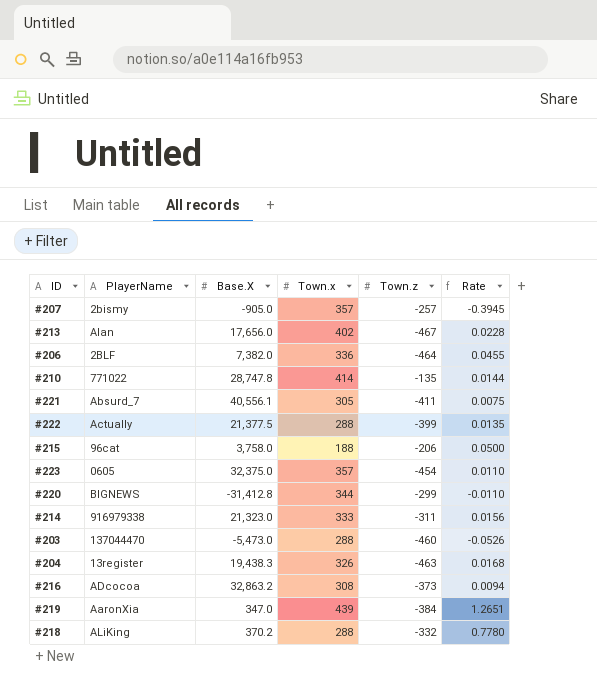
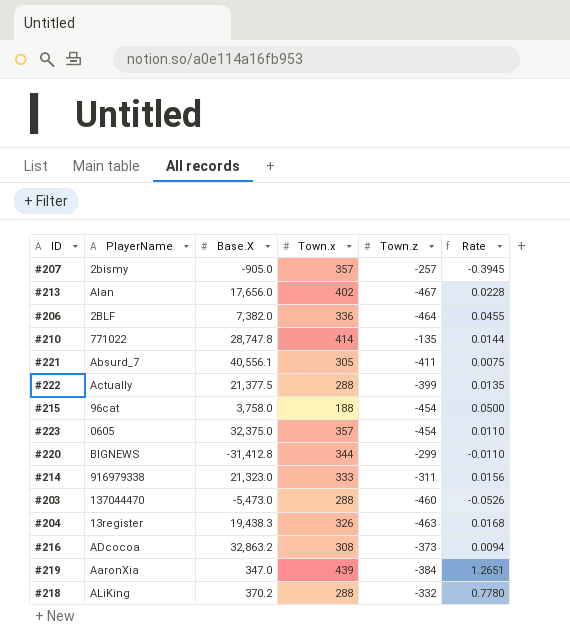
#215 | Town.z: -206 -> -454

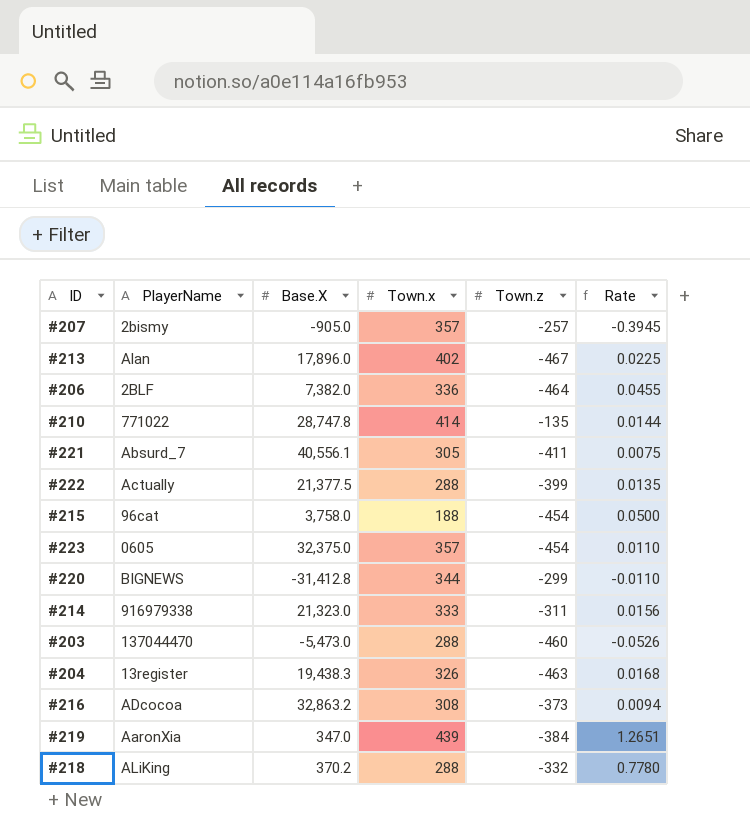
#213 | Base.X: 17,656.0 -> 17,896.0
#213 | Rate: 0.0228 -> 0.0225

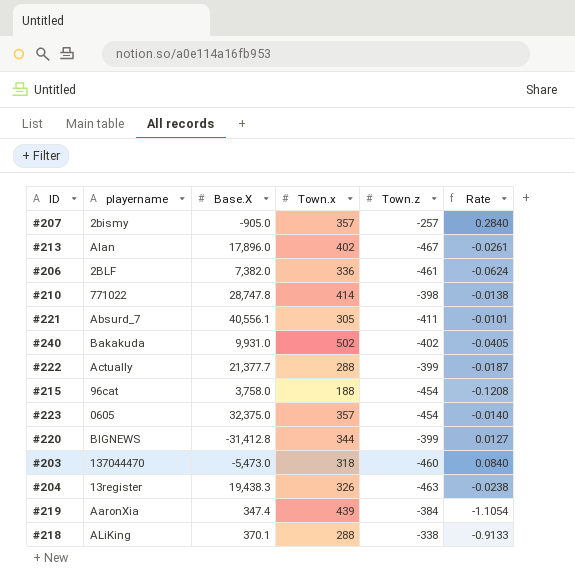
column name: PlayerName -> playername
column Rate | formula: [Town.x] / [Base.X] -> [Town.z] / [Base.X]
row #214: 916979338 | 21,323.0 | 333 | -311 | 0.0156 -> none
row #216: ADcocoa | 32,863.2 | 308 | -373 | 0.0094 -> none
#206 | Town.z: -464 -> -461
#210 | Town.z: -135 -> -398
row #240: none -> Bakakuda | 9,931.0 | 502 | -402 | -0.0405
#222 | Base.X: 21,377.5 -> 21,377.7
#220 | Town.z: -299 -> -399
#203 | Town.x: 288 -> 318
#219 | Base.X: 347.0 -> 347.4
#218 | Base.X: 370.2 -> 370.1
#218 | Town.z: -332 -> -338

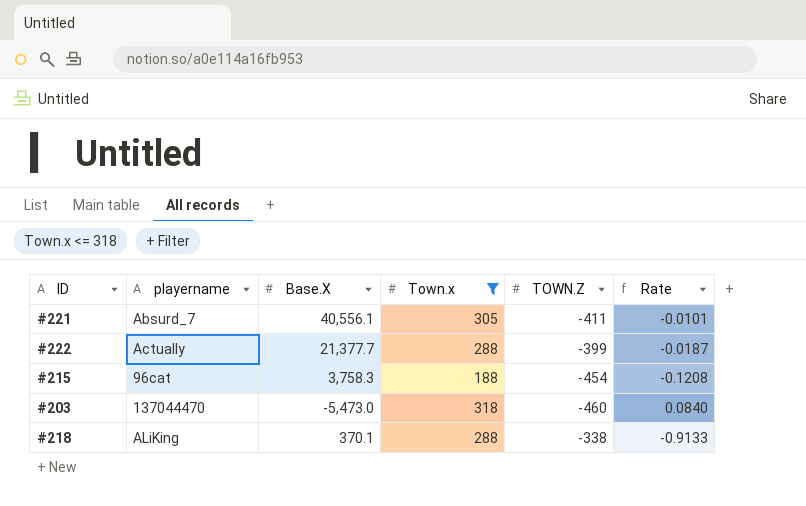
filter: none -> Town.x <= 318
column name: Town.z -> TOWN.Z
#215 | Base.X: 3,758.0 -> 3,758.3

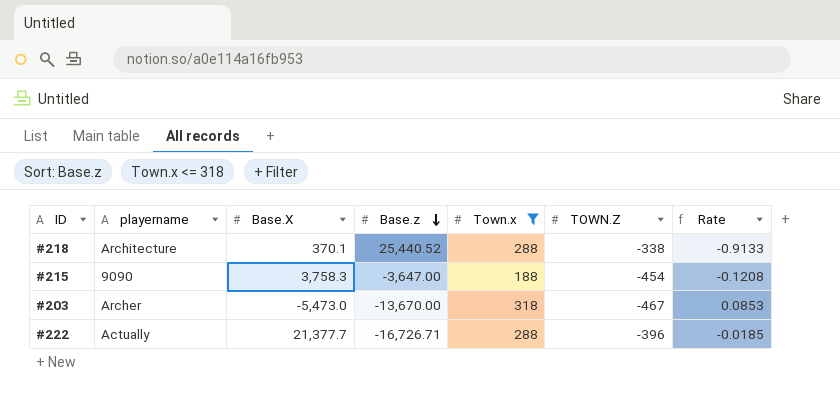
row order: none -> Base.z descending
column Base.z | position: none -> 4
row #221: Absurd_7 | 40,556.1 | 305 | -411 | -0.0101 -> none
#218 | playername: ALiKing -> Architecture
#215 | playername: 96cat -> 9090
#203 | playername: 137044470 -> Archer
#203 | TOWN.Z: -460 -> -467
#203 | Rate: 0.0840 -> 0.0853
#222 | TOWN.Z: -399 -> -396
#222 | Rate: -0.0187 -> -0.0185

